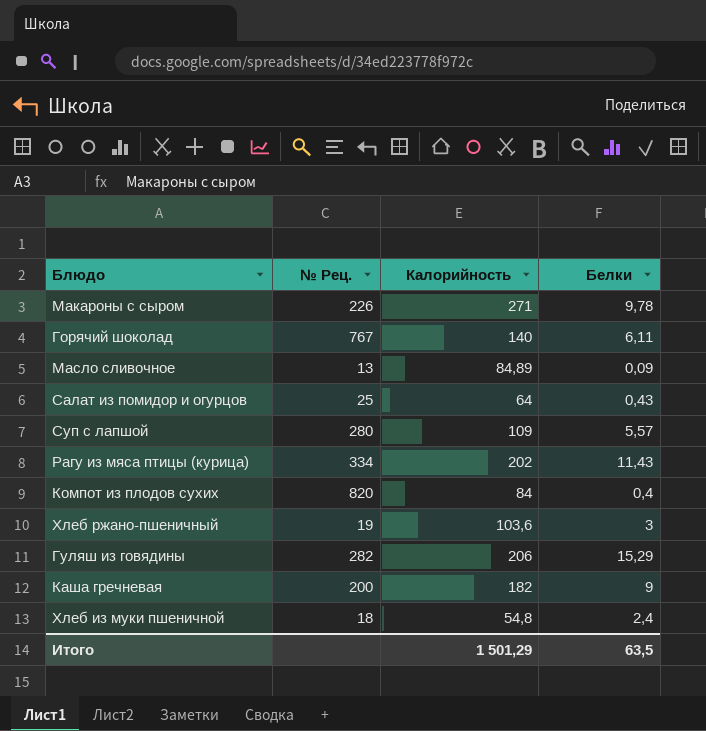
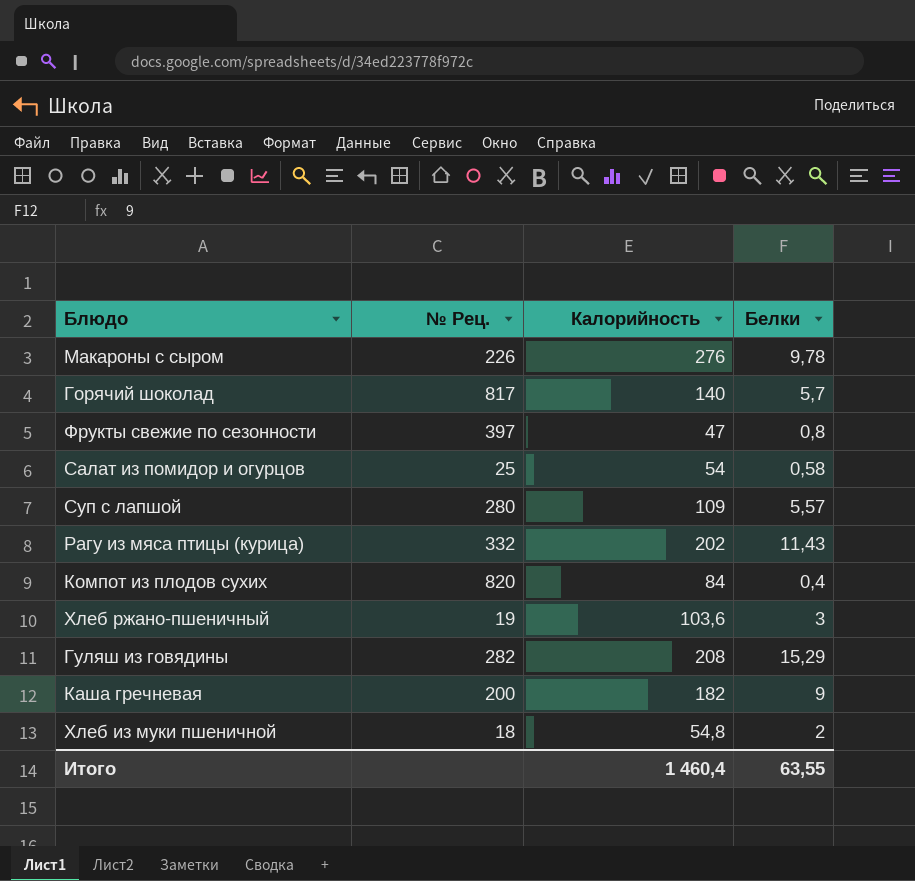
row Масло сливочное: 13 | 84,89 | 0,09 -> none
Макароны с сыром | Калорийность: 271 -> 276
Горячий шоколад | № Рец.: 767 -> 817
Горячий шоколад | Белки: 6,11 -> 5,7
row Фрукты свежие по сезонности: none -> 397 | 47 | 0,8
Салат из помидор и огурцов | Калорийность: 64 -> 54
Салат из помидор и огурцов | Белки: 0,43 -> 0,58
Рагу из мяса птицы (курица) | № Рец.: 334 -> 332
Гуляш из говядины | Калорийность: 206 -> 208
Хлеб из муки пшеничной | Белки: 2,4 -> 2
Итого | Калорийность: 1 501,29 -> 1 460,4
Итого | Белки: 63,5 -> 63,55

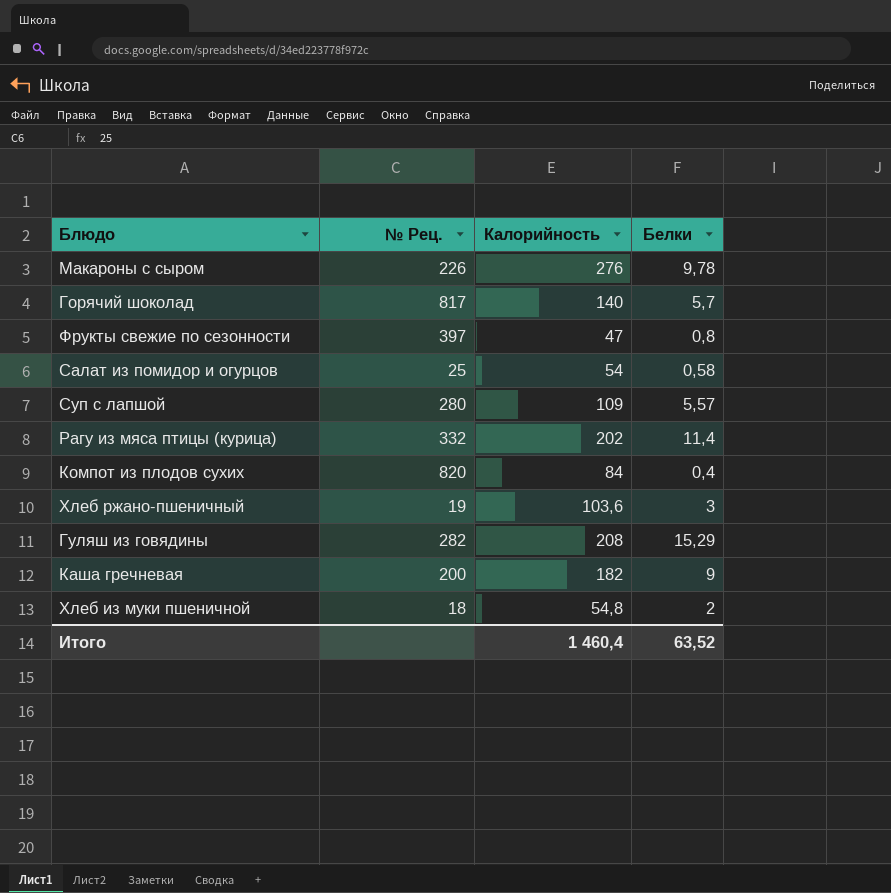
Рагу из мяса птицы (курица) | Белки: 11,43 -> 11,4
Итого | Белки: 63,55 -> 63,52

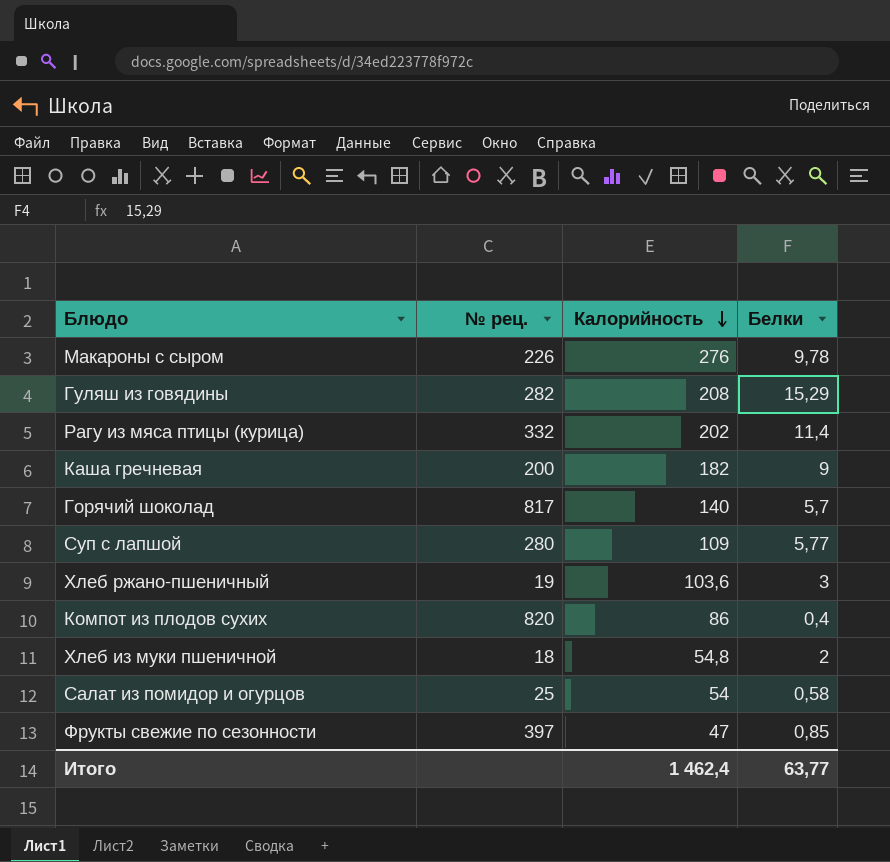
row order: none -> Калорийность descending
column name: № Рец. -> № рец.
Суп с лапшой | Белки: 5,57 -> 5,77
Компот из плодов сухих | Калорийность: 84 -> 86
Фрукты свежие по сезонности | Белки: 0,8 -> 0,85
Итого | Калорийность: 1 460,4 -> 1 462,4
Итого | Белки: 63,52 -> 63,77

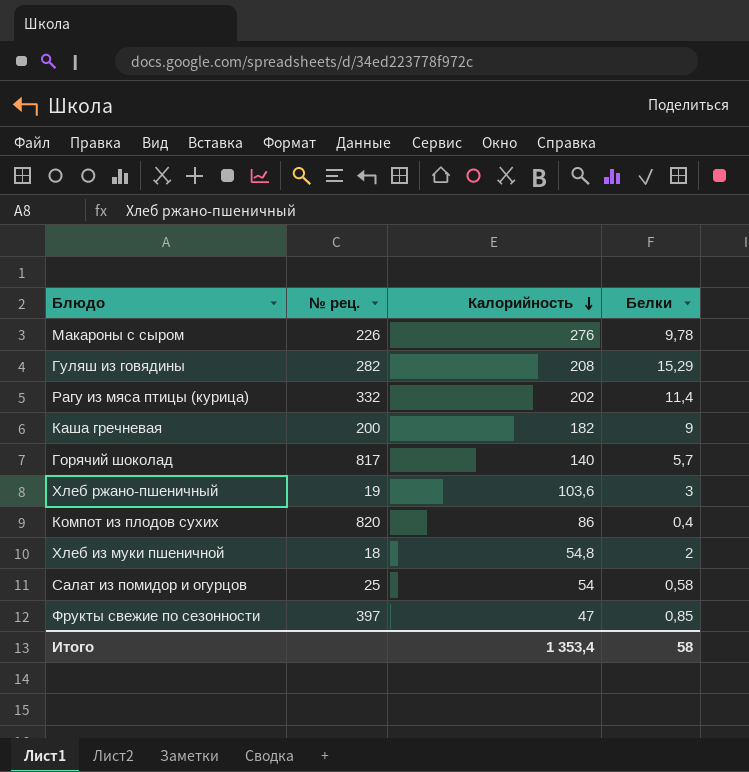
row Суп с лапшой: 280 | 109 | 5,77 -> none
Итого | Калорийность: 1 462,4 -> 1 353,4
Итого | Белки: 63,77 -> 58

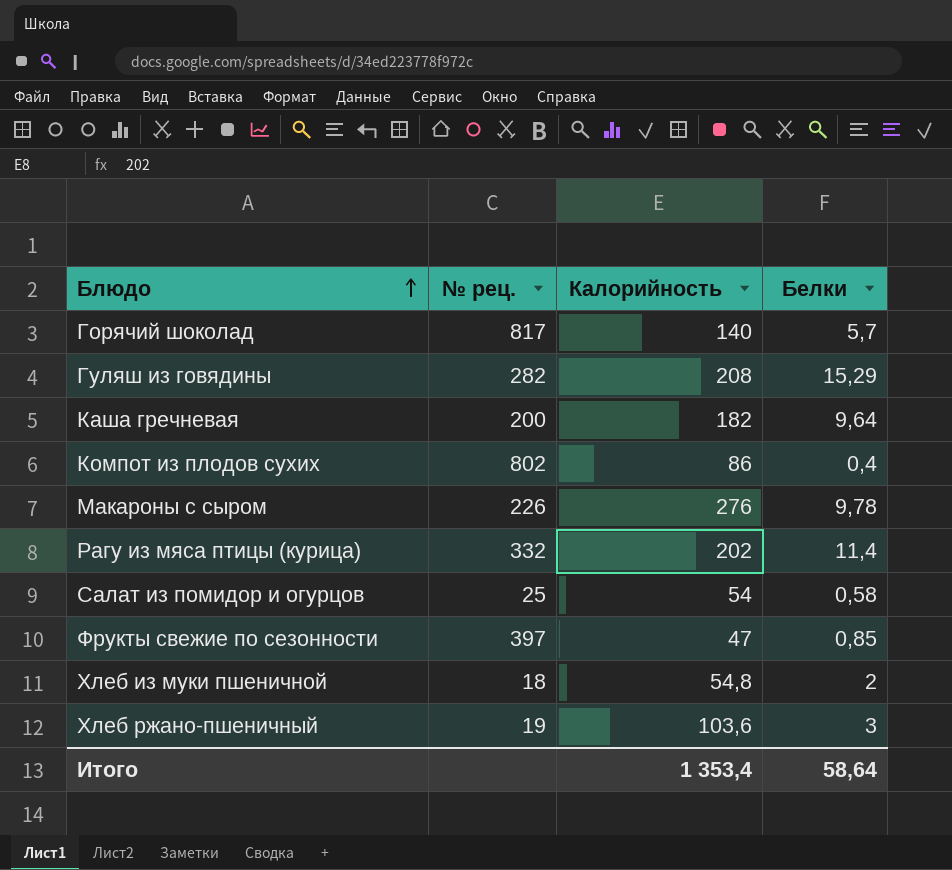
row order: Калорийность descending -> Блюдо ascending
Каша гречневая | Белки: 9 -> 9,64
Компот из плодов сухих | № рец.: 820 -> 802
Итого | Белки: 58 -> 58,64

